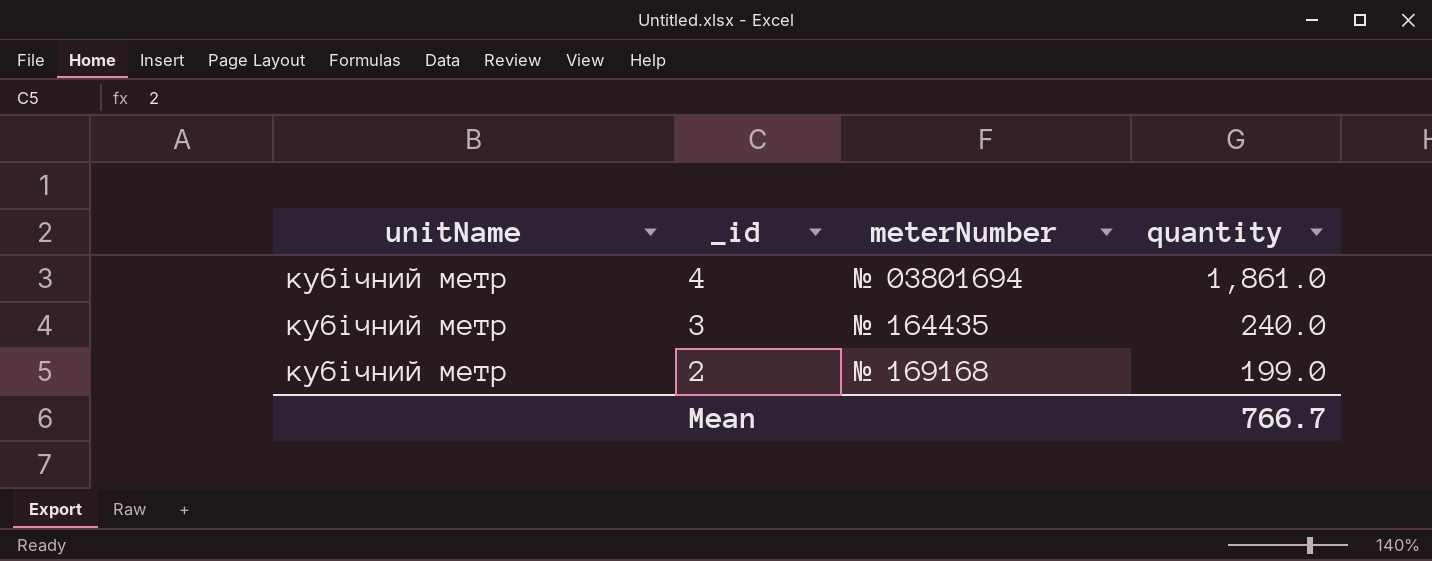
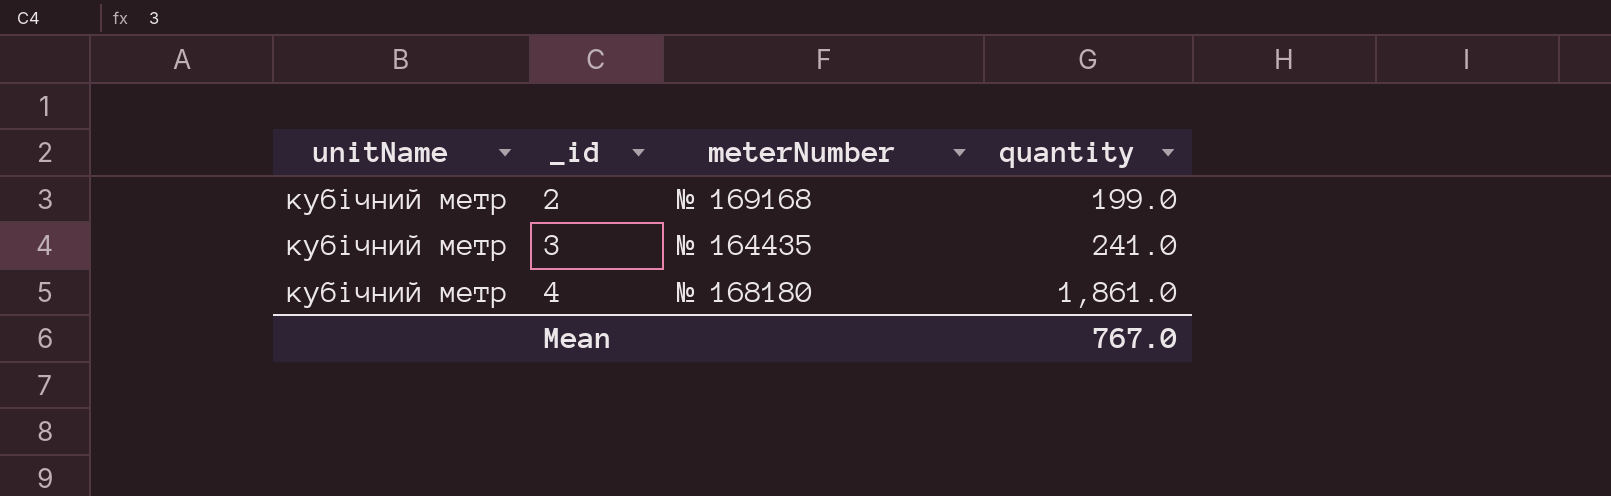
row order: _id descending -> _id ascending
3 | quantity: 240.0 -> 241.0
4 | meterNumber: № 03801694 -> № 168180
Mean | quantity: 766.7 -> 767.0

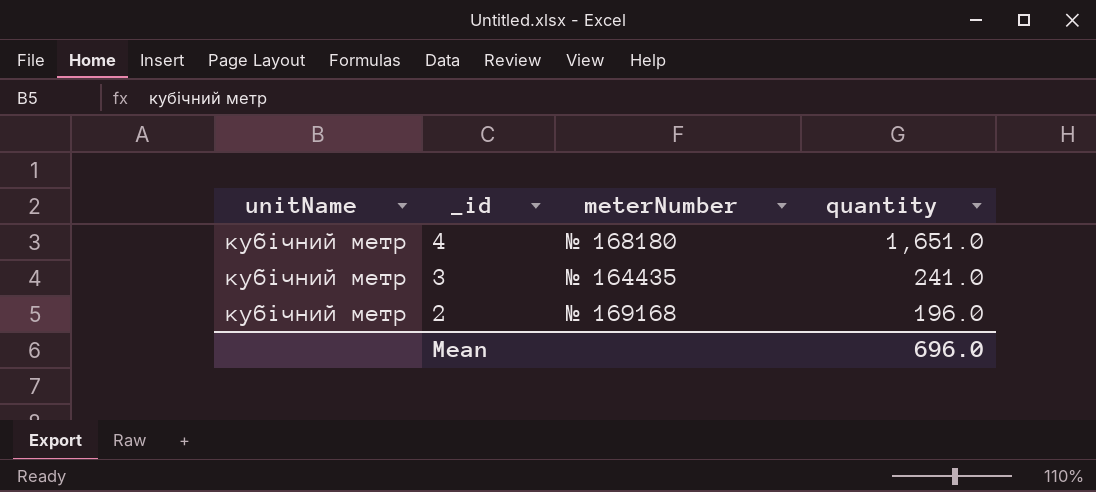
row order: _id ascending -> _id descending
4 | quantity: 1,861.0 -> 1,651.0
2 | quantity: 199.0 -> 196.0
Mean | quantity: 767.0 -> 696.0

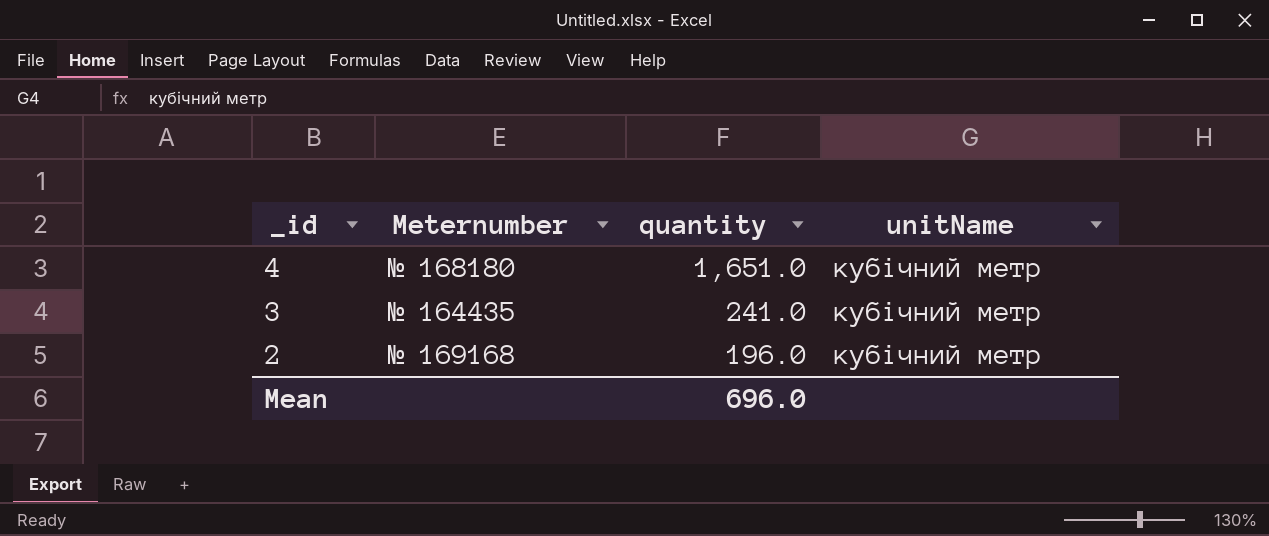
column name: meterNumber -> Meternumber
column unitName | position: 1 -> 4

